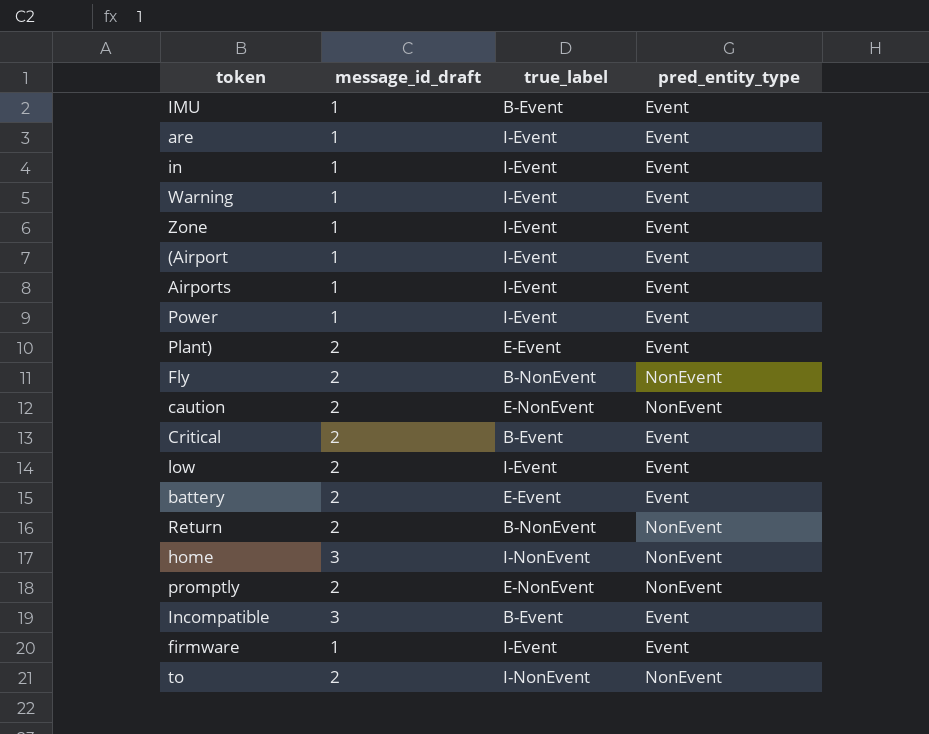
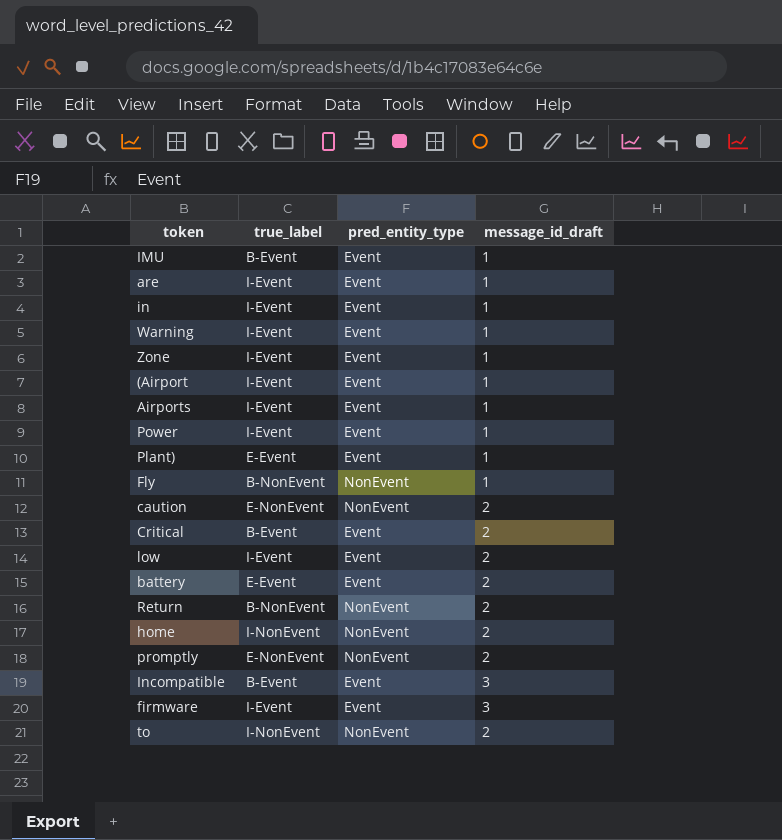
column message_id_draft | position: 2 -> 4
Plant) | message_id_draft: 2 -> 1
Fly | message_id_draft: 2 -> 1
home | message_id_draft: 3 -> 2
firmware | message_id_draft: 1 -> 3

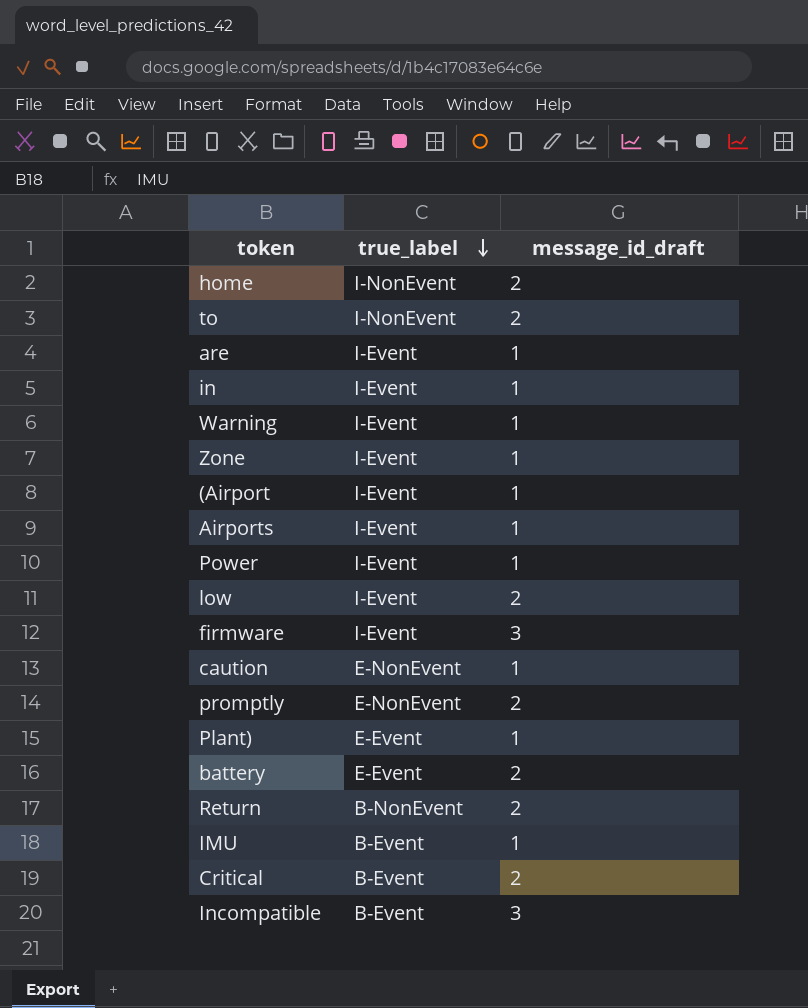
row order: none -> true_label descending
column pred_entity_type | position: 3 -> none
row Fly: B-NonEvent | NonEvent | 1 -> none
caution | message_id_draft: 2 -> 1

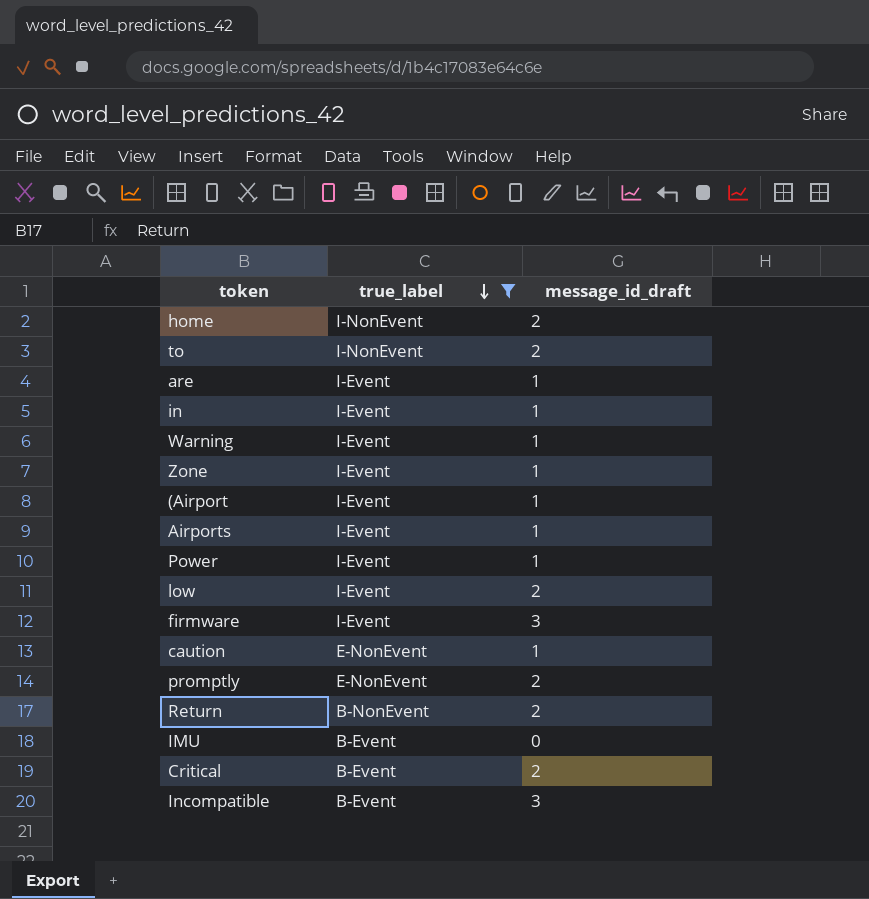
filter: none -> true_label != E-Event
IMU | message_id_draft: 1 -> 0

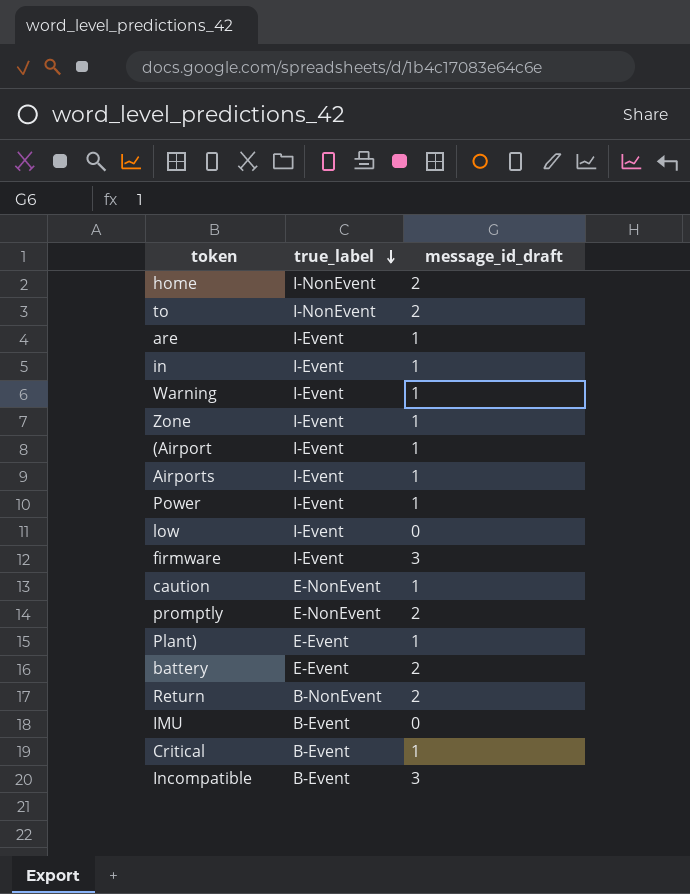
filter: true_label != E-Event -> none
low | message_id_draft: 2 -> 0
Critical | message_id_draft: 2 -> 1

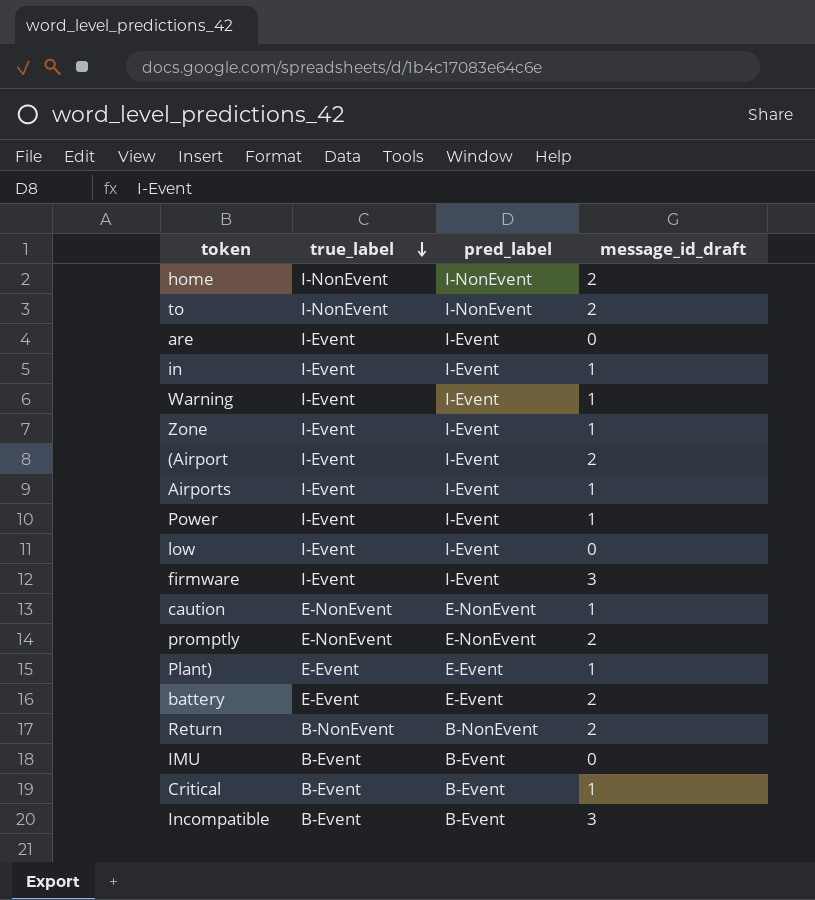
column pred_label | position: none -> 3
are | message_id_draft: 1 -> 0
(Airport | message_id_draft: 1 -> 2

